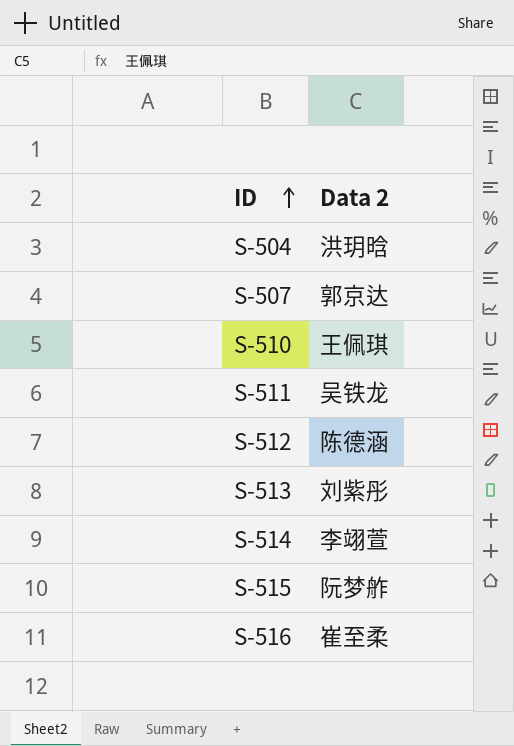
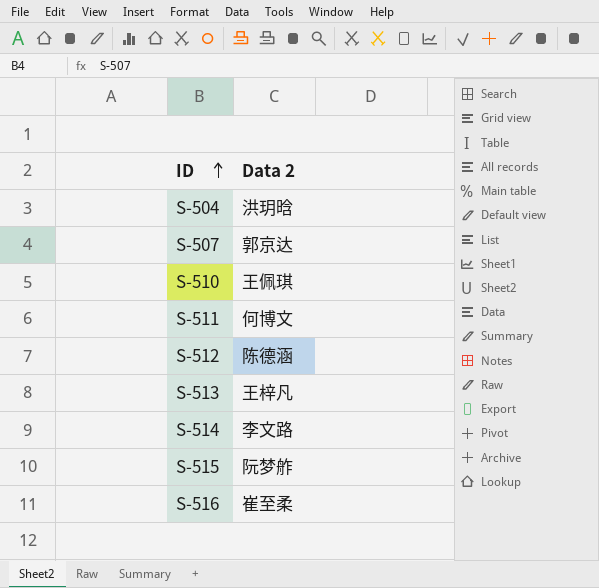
S-511 | Data 2: 吴铁龙 -> 何博文
S-513 | Data 2: 刘紫彤 -> 王梓凡
S-514 | Data 2: 李翊萱 -> 李文路

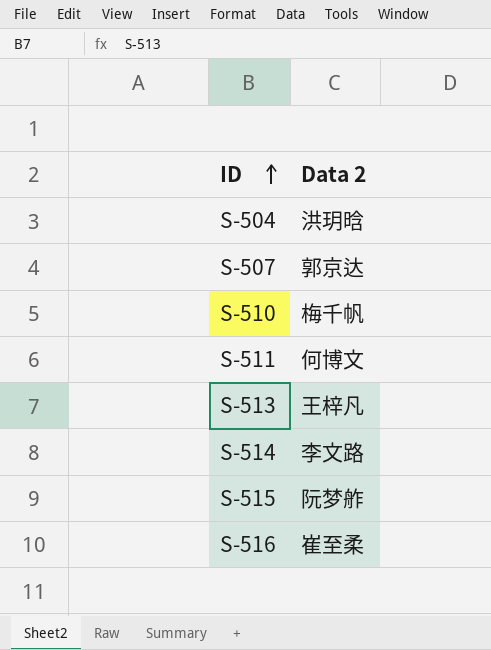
row S-512: 陈德涵 -> none
S-510 | Data 2: 王佩琪 -> 梅千帆

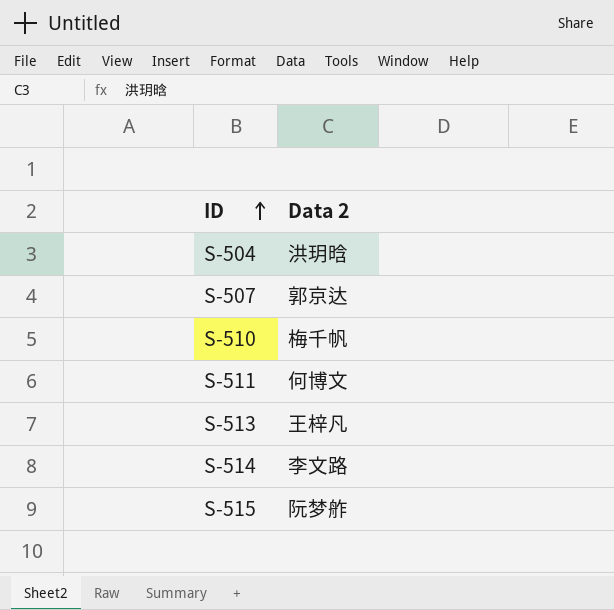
row S-516: 崔至柔 -> none

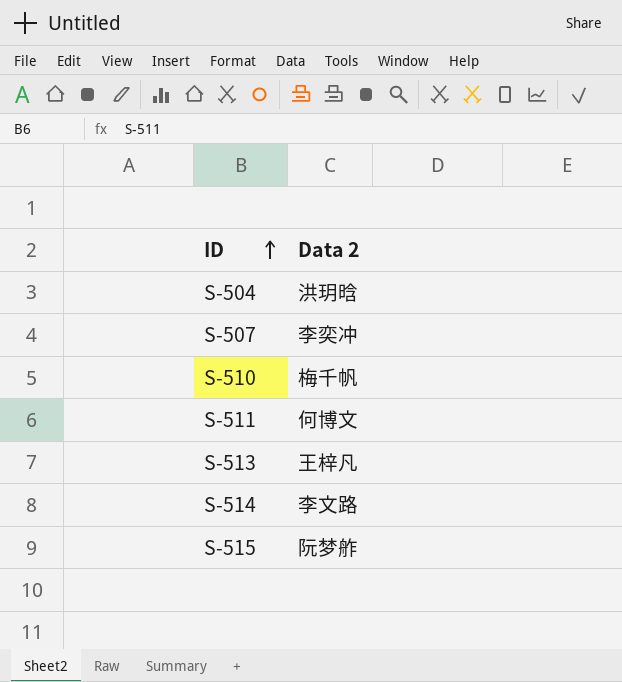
S-507 | Data 2: 郭京达 -> 李奕冲

